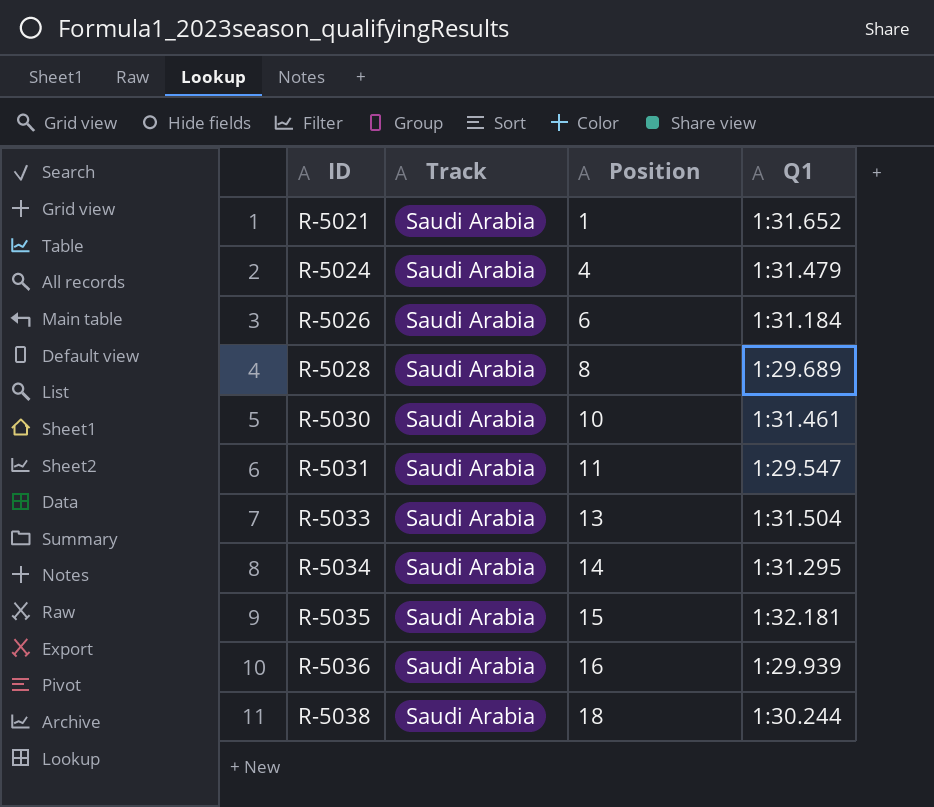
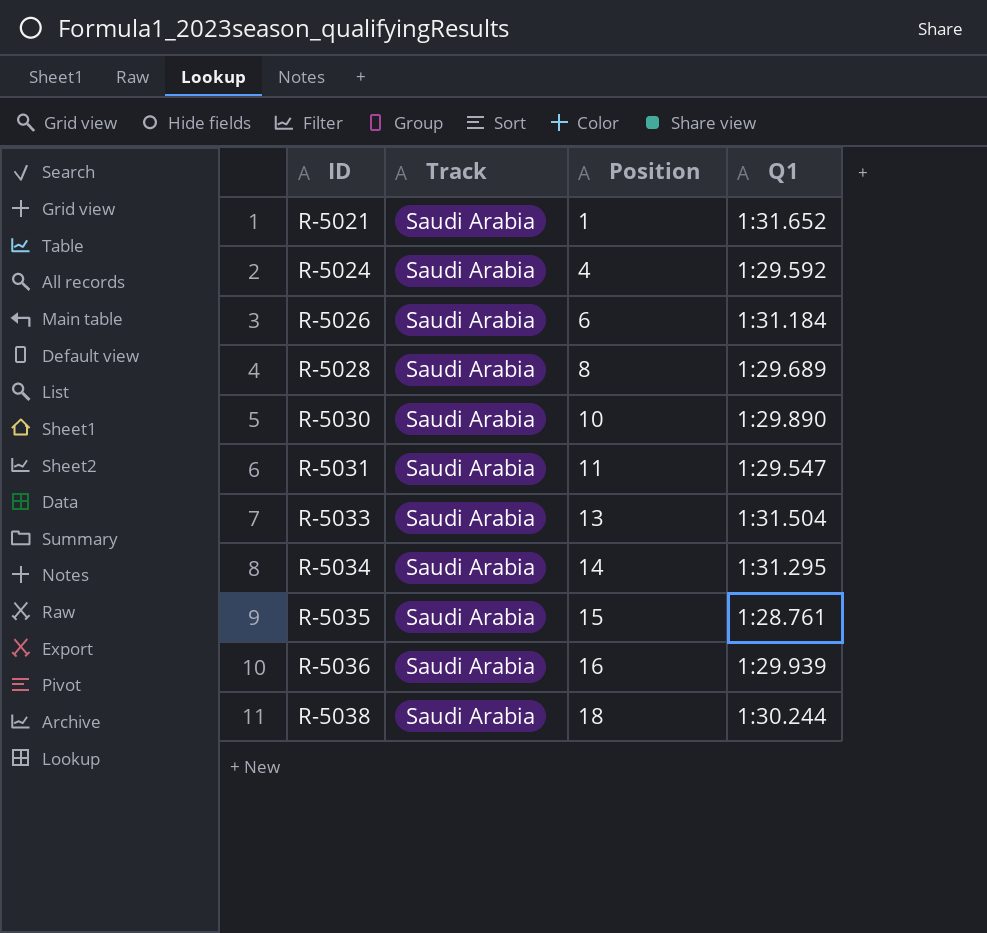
R-5024 | Q1: 1:31.479 -> 1:29.592
R-5030 | Q1: 1:31.461 -> 1:29.890
R-5035 | Q1: 1:32.181 -> 1:28.761

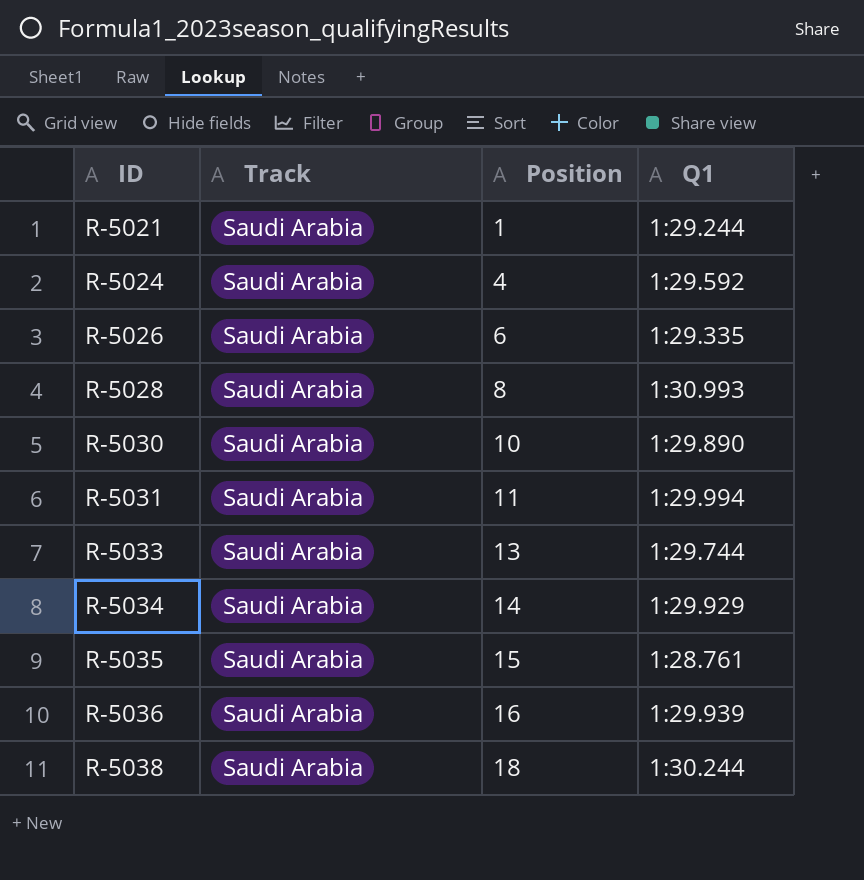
R-5021 | Q1: 1:31.652 -> 1:29.244
R-5026 | Q1: 1:31.184 -> 1:29.335
R-5028 | Q1: 1:29.689 -> 1:30.993
R-5031 | Q1: 1:29.547 -> 1:29.994
R-5033 | Q1: 1:31.504 -> 1:29.744
R-5034 | Q1: 1:31.295 -> 1:29.929

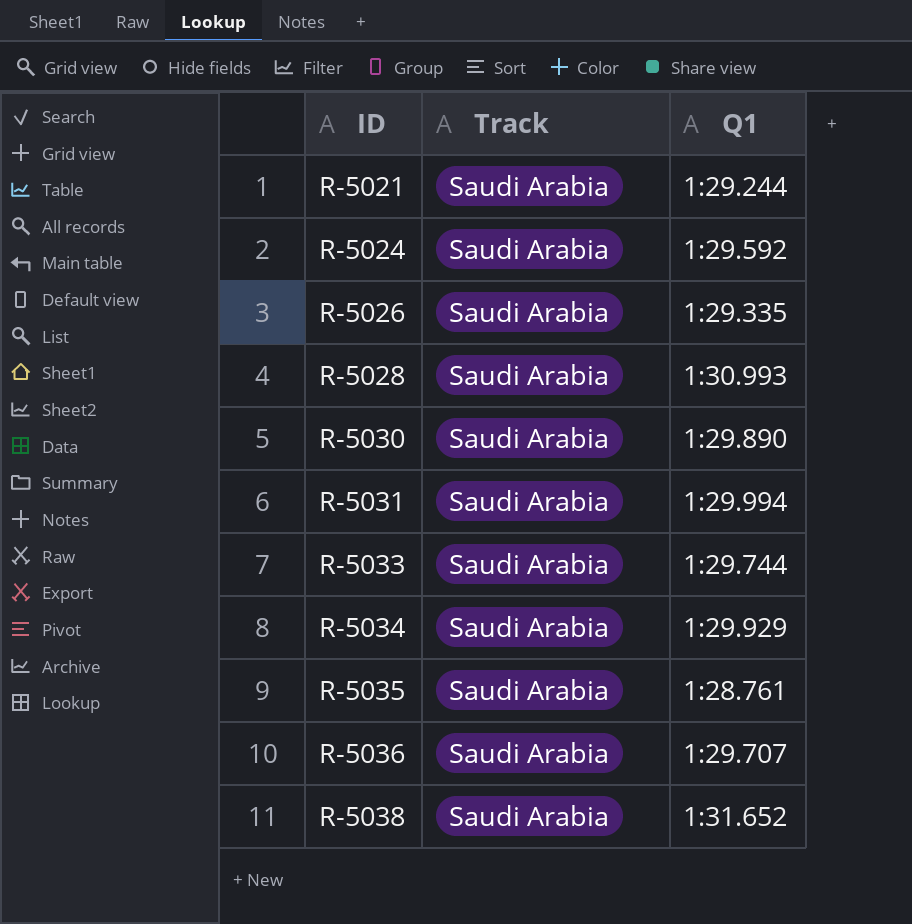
column Position | position: 3 -> none
R-5036 | Q1: 1:29.939 -> 1:29.707
R-5038 | Q1: 1:30.244 -> 1:31.652

